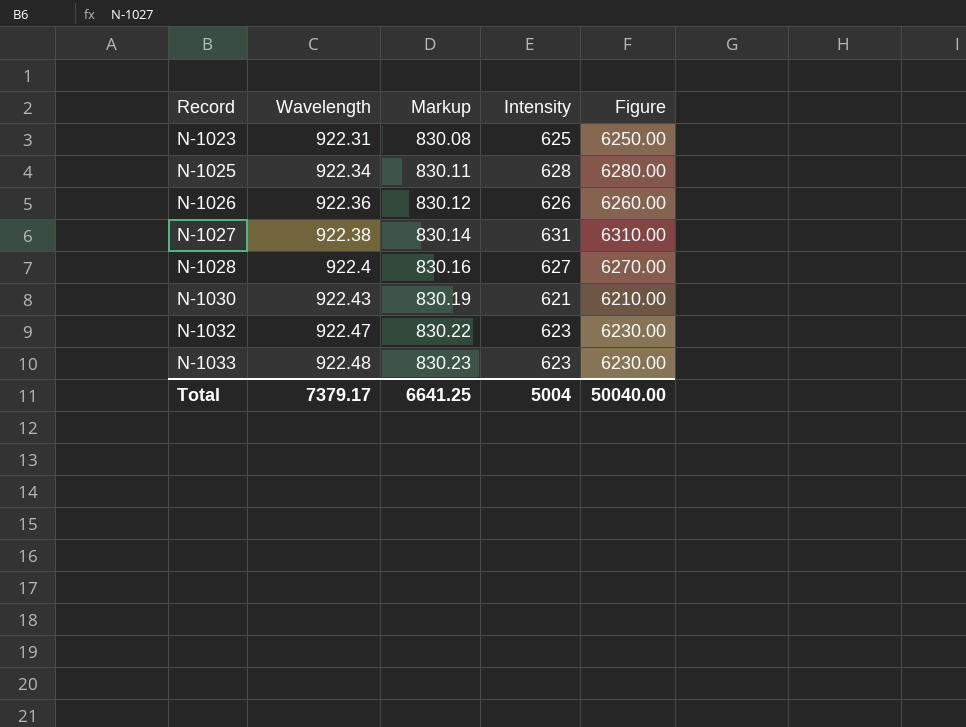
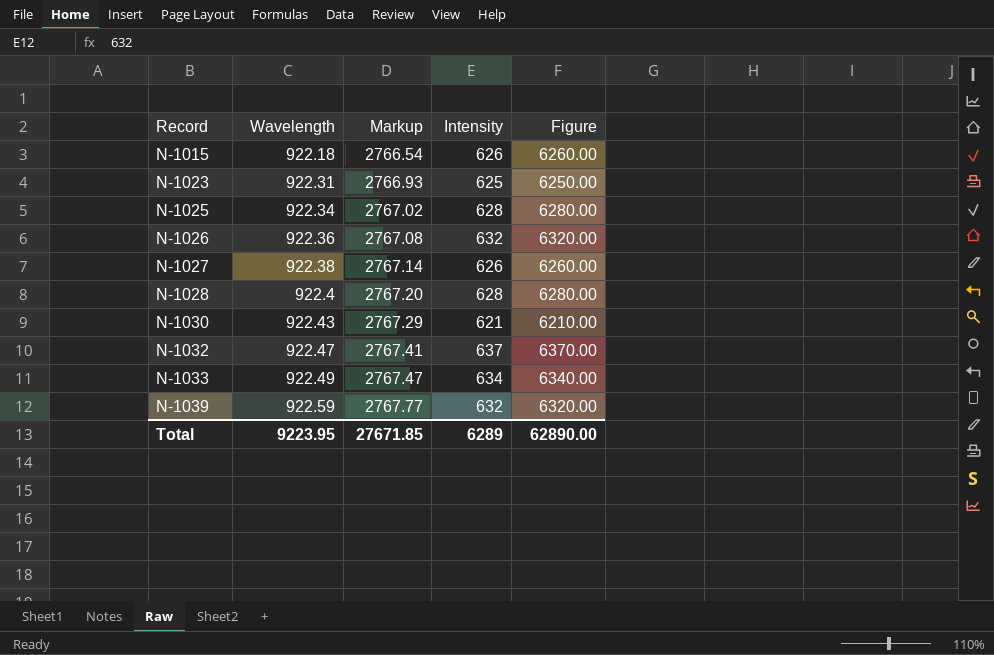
column Markup | formula: [Wavelength] * 0.9 -> [Wavelength] * 3
row N-1015: none -> 922.18 | 2766.54 | 626 | 6260.00
N-1026 | Intensity: 626 -> 632
N-1026 | Figure: 6260.00 -> 6320.00
N-1027 | Intensity: 631 -> 626
N-1027 | Figure: 6310.00 -> 6260.00
N-1028 | Intensity: 627 -> 628
N-1028 | Figure: 6270.00 -> 6280.00
N-1032 | Intensity: 623 -> 637
N-1032 | Figure: 6230.00 -> 6370.00
N-1033 | Wavelength: 922.48 -> 922.49
N-1033 | Intensity: 623 -> 634
N-1033 | Figure: 6230.00 -> 6340.00
row N-1039: none -> 922.59 | 2767.77 | 632 | 6320.00
Total | Wavelength: 7379.17 -> 9223.95
Total | Markup: 6641.25 -> 27671.85
Total | Intensity: 5004 -> 6289
Total | Figure: 50040.00 -> 62890.00

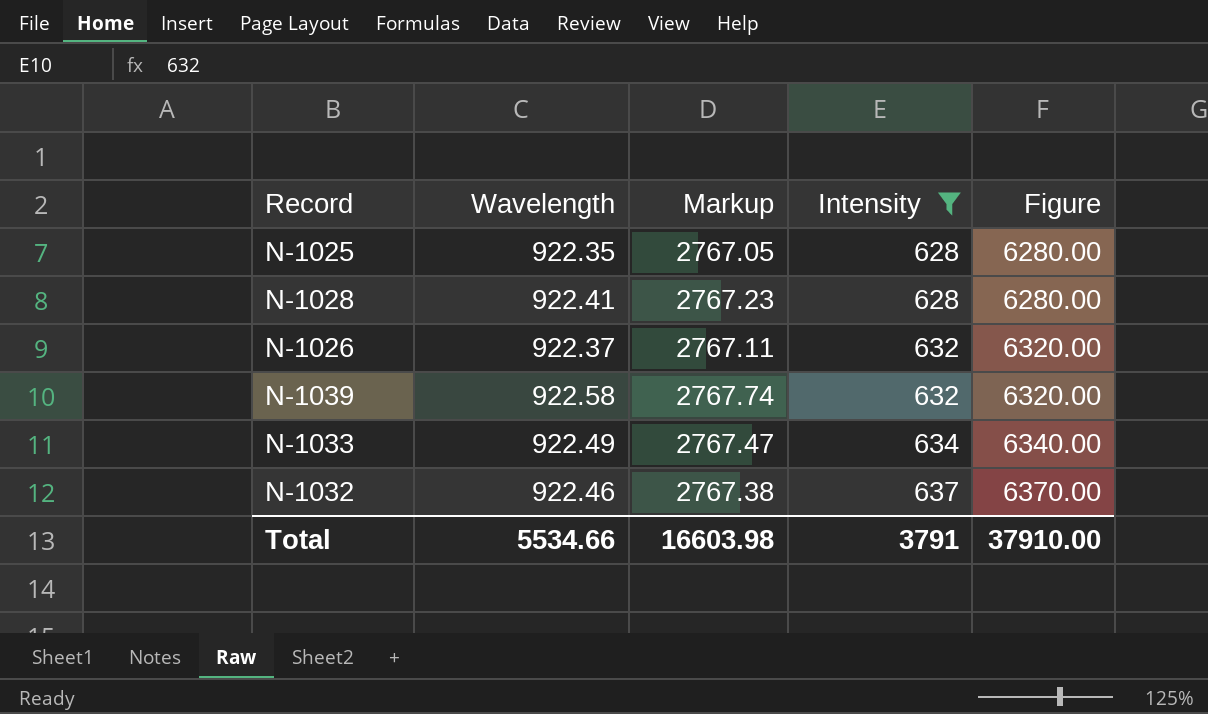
filter: none -> Intensity >= 628
row order: Record ascending -> Intensity ascending
N-1025 | Wavelength: 922.34 -> 922.35
N-1025 | Markup: 2767.02 -> 2767.05
N-1028 | Wavelength: 922.4 -> 922.41
N-1028 | Markup: 2767.20 -> 2767.23
N-1026 | Wavelength: 922.36 -> 922.37
N-1026 | Markup: 2767.08 -> 2767.11
N-1039 | Wavelength: 922.59 -> 922.58
N-1039 | Markup: 2767.77 -> 2767.74
N-1032 | Wavelength: 922.47 -> 922.46
N-1032 | Markup: 2767.41 -> 2767.38
Total | Wavelength: 9223.95 -> 5534.66
Total | Markup: 27671.85 -> 16603.98
Total | Intensity: 6289 -> 3791
Total | Figure: 62890.00 -> 37910.00

